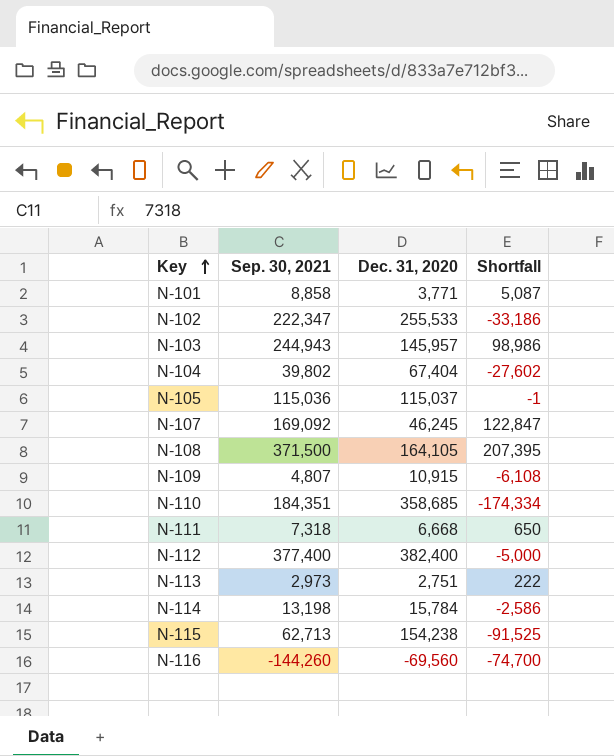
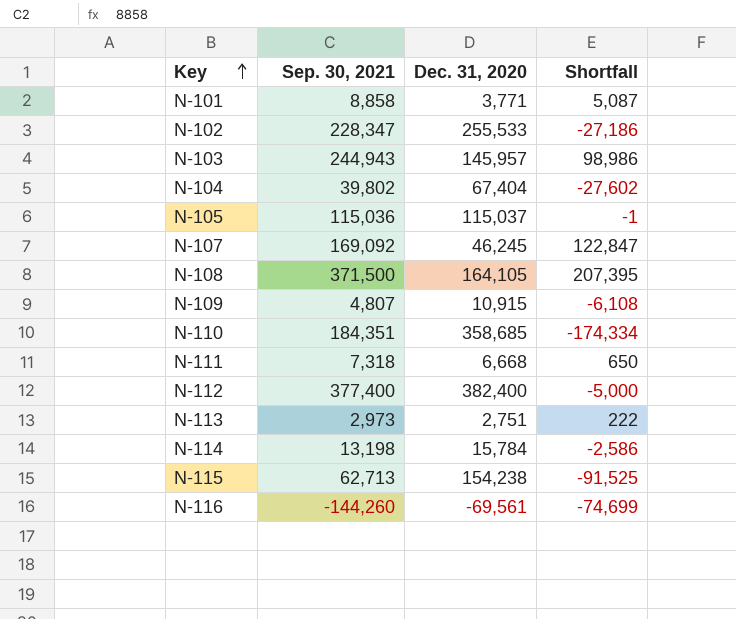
N-102 | Sep. 30, 2021: 222,347 -> 228,347
N-102 | Shortfall: -33,186 -> -27,186
N-116 | Dec. 31, 2020: -69,560 -> -69,561
N-116 | Shortfall: -74,700 -> -74,699

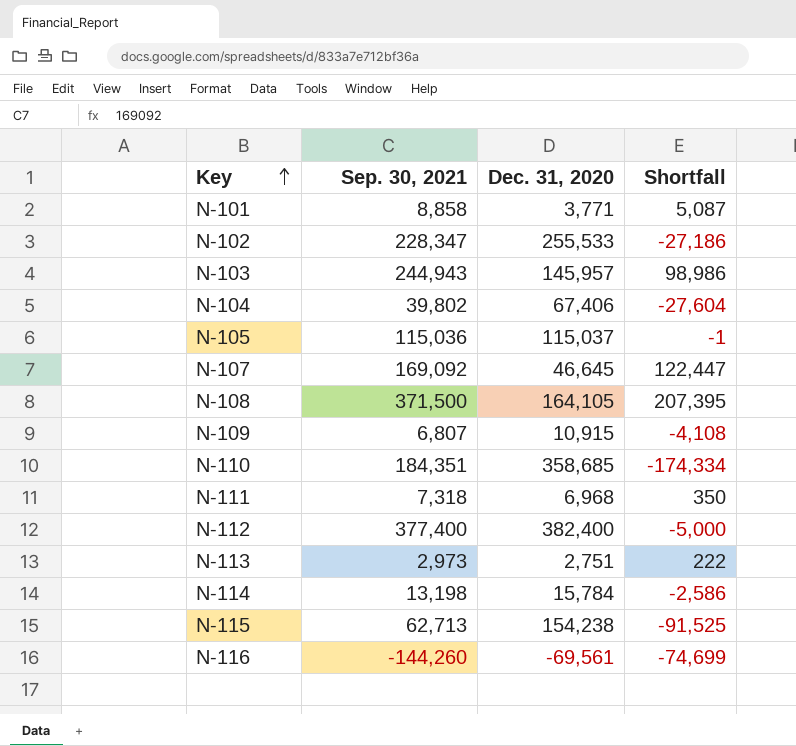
N-104 | Dec. 31, 2020: 67,404 -> 67,406
N-104 | Shortfall: -27,602 -> -27,604
N-107 | Dec. 31, 2020: 46,245 -> 46,645
N-107 | Shortfall: 122,847 -> 122,447
N-109 | Sep. 30, 2021: 4,807 -> 6,807
N-109 | Shortfall: -6,108 -> -4,108
N-111 | Dec. 31, 2020: 6,668 -> 6,968
N-111 | Shortfall: 650 -> 350

